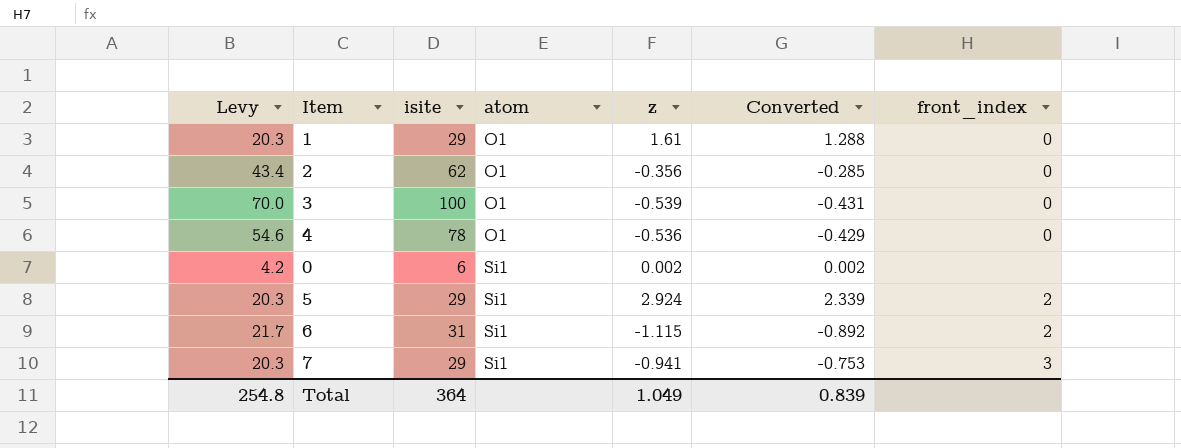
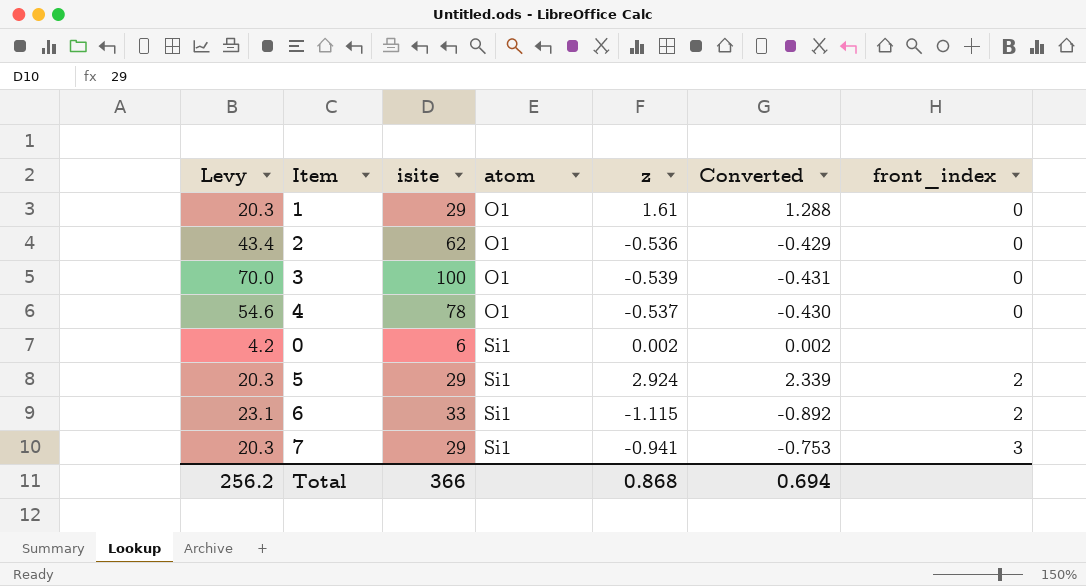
2 | z: -0.356 -> -0.536
2 | Converted: -0.285 -> -0.429
4 | z: -0.536 -> -0.537
4 | Converted: -0.429 -> -0.430
6 | Levy: 21.7 -> 23.1
6 | isite: 31 -> 33
Total | Levy: 254.8 -> 256.2
Total | isite: 364 -> 366
Total | z: 1.049 -> 0.868
Total | Converted: 0.839 -> 0.694

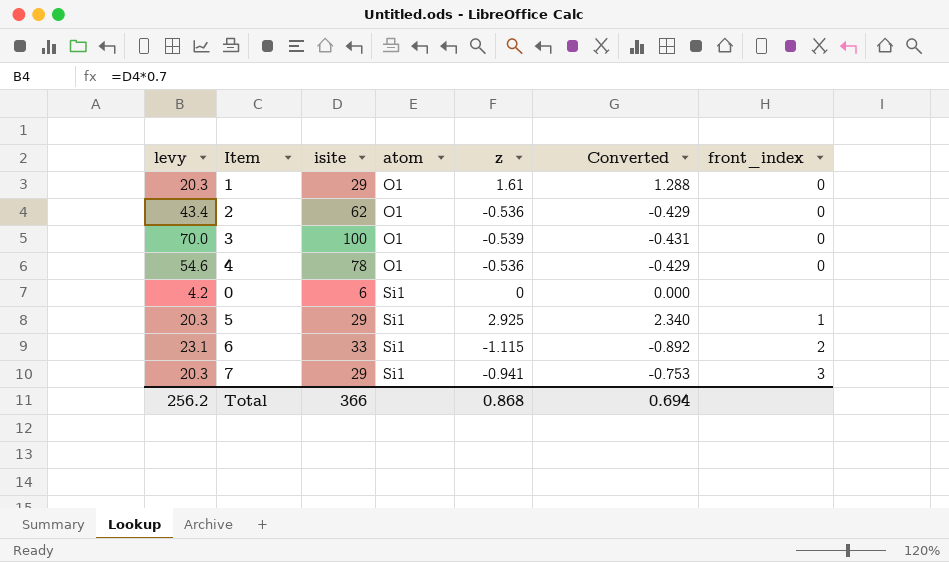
column name: Levy -> levy
4 | z: -0.537 -> -0.536
4 | Converted: -0.430 -> -0.429
0 | z: 0.002 -> 0
0 | Converted: 0.002 -> 0.000
5 | z: 2.924 -> 2.925
5 | Converted: 2.339 -> 2.340
5 | front_index: 2 -> 1

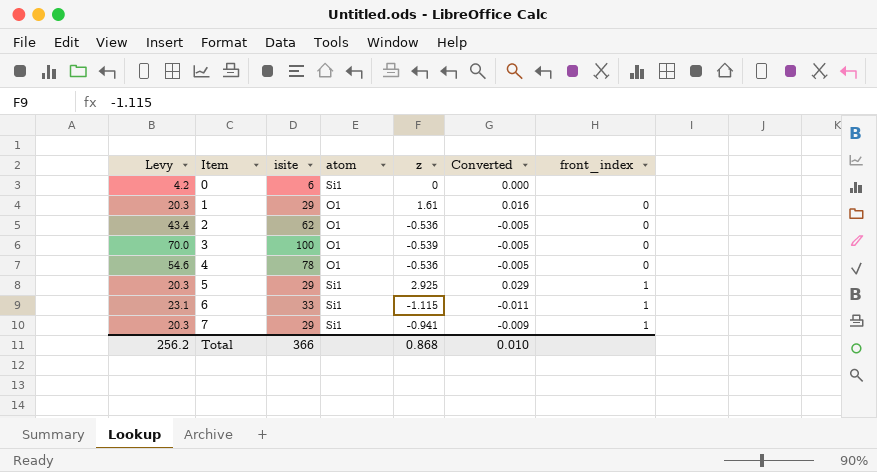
row order: atom ascending -> Item ascending
column name: levy -> Levy
column Converted | formula: [z] * 0.8 -> [z] * 0.01
6 | front_index: 2 -> 1
7 | front_index: 3 -> 1
Total | Converted: 0.694 -> 0.010

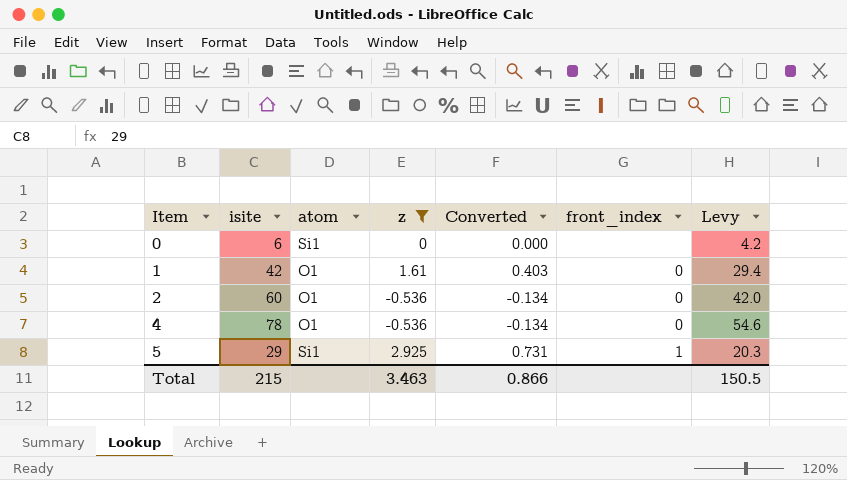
filter: none -> z >= -0.536
column Converted | formula: [z] * 0.01 -> [z] * 0.25
column Levy | position: 1 -> 7
1 | isite: 29 -> 42
1 | Levy: 20.3 -> 29.4
2 | isite: 62 -> 60
2 | Levy: 43.4 -> 42.0
Total | isite: 366 -> 215
Total | z: 0.868 -> 3.463
Total | Converted: 0.010 -> 0.866
Total | Levy: 256.2 -> 150.5

